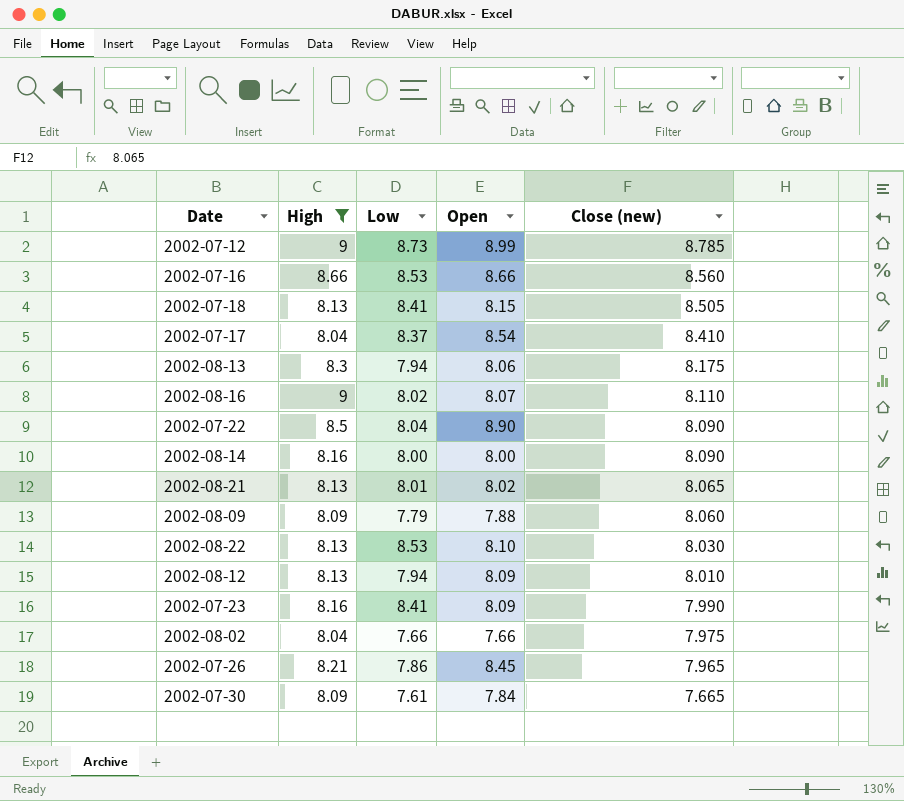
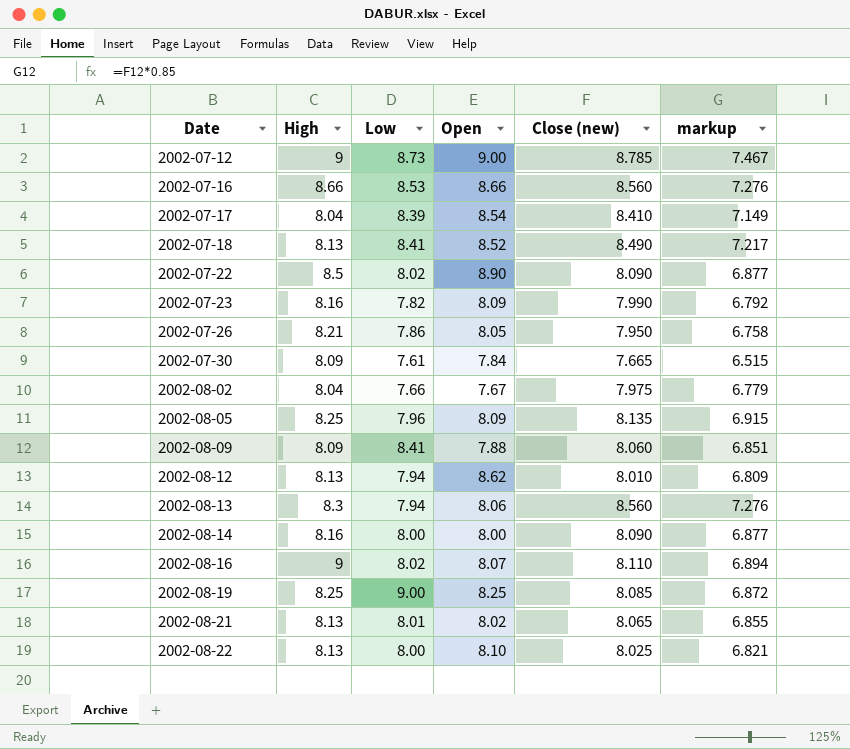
filter: High != 8.25 -> none
row order: Close (new) descending -> Date ascending
column markup | formula: none -> [Close (new)] * 0.85
2002-07-12 | Open: 8.99 -> 9.00
2002-07-17 | Low: 8.37 -> 8.39
2002-07-18 | Open: 8.15 -> 8.52
2002-07-18 | Close (new): 8.505 -> 8.490
2002-07-22 | Low: 8.04 -> 8.02
2002-07-23 | Low: 8.41 -> 7.82
2002-07-26 | Open: 8.45 -> 8.05
2002-07-26 | Close (new): 7.965 -> 7.950
2002-08-02 | Open: 7.66 -> 7.67
2002-08-09 | Low: 7.79 -> 8.41
2002-08-12 | Open: 8.09 -> 8.62
2002-08-13 | Close (new): 8.175 -> 8.560
2002-08-22 | Low: 8.53 -> 8.00
2002-08-22 | Close (new): 8.030 -> 8.025

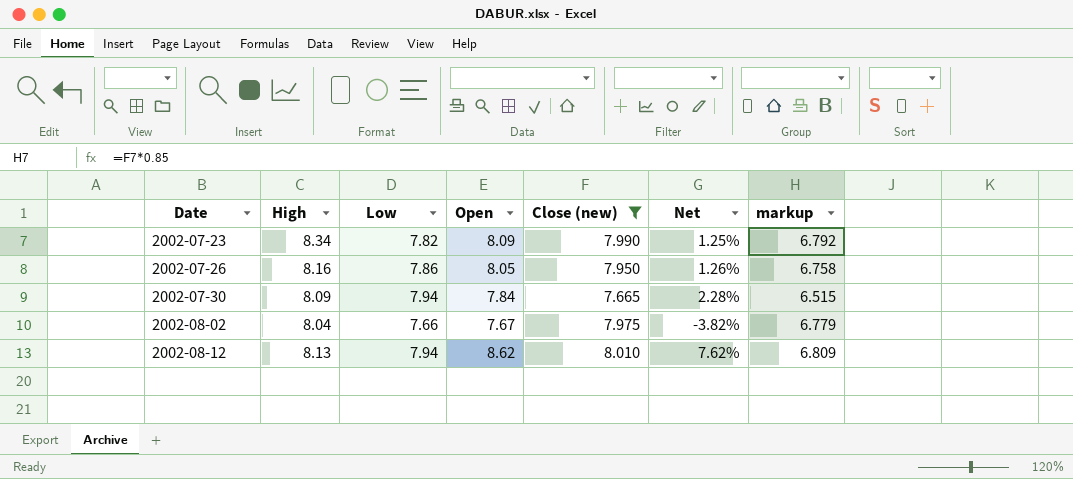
filter: none -> Close (new) <= 8.010
column Net | formula: none -> ([Open] - [Close (new)]) / [Close (new)]
2002-07-23 | High: 8.16 -> 8.34
2002-07-26 | High: 8.21 -> 8.16
2002-07-30 | Low: 7.61 -> 7.94

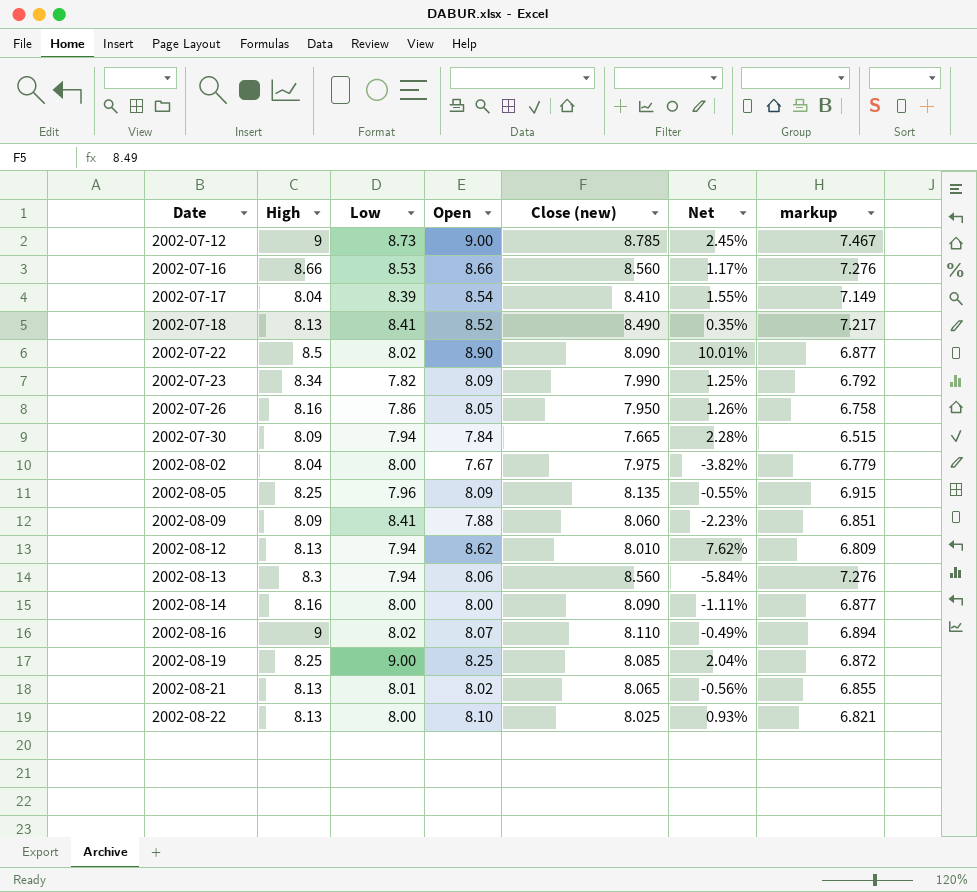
filter: Close (new) <= 8.010 -> none
2002-08-02 | Low: 7.66 -> 8.00

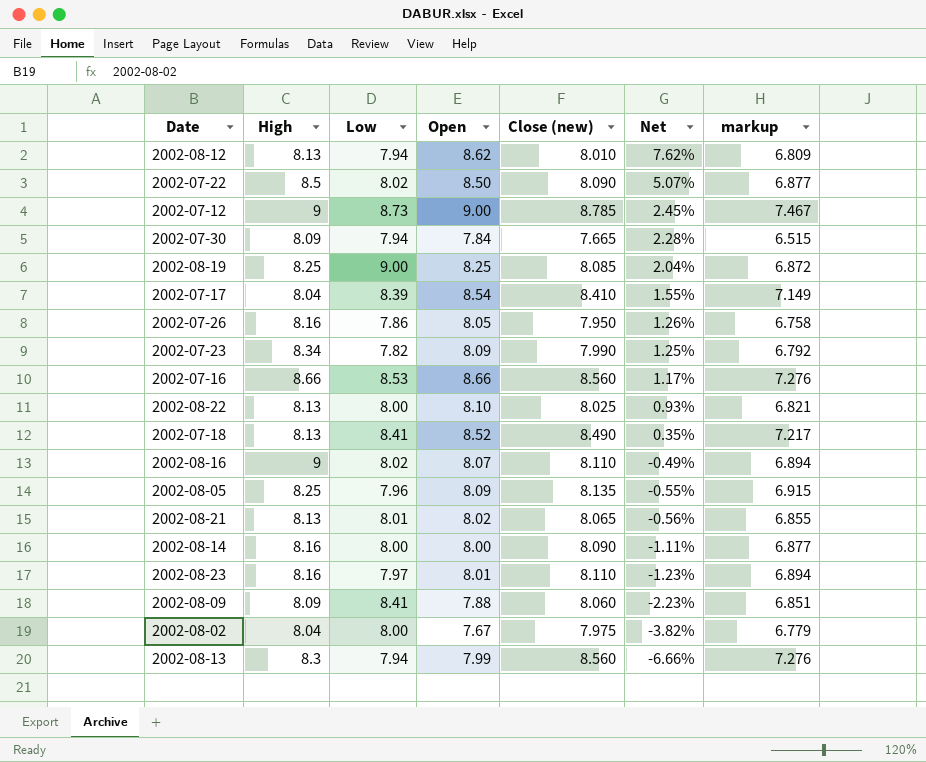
row order: Date ascending -> Net descending
2002-07-22 | Open: 8.90 -> 8.50
2002-07-22 | Net: 10.01% -> 5.07%
row 2002-08-23: none -> 8.16 | 7.97 | 8.01 | 8.110 | -1.23% | 6.894
2002-08-13 | Open: 8.06 -> 7.99
2002-08-13 | Net: -5.84% -> -6.66%

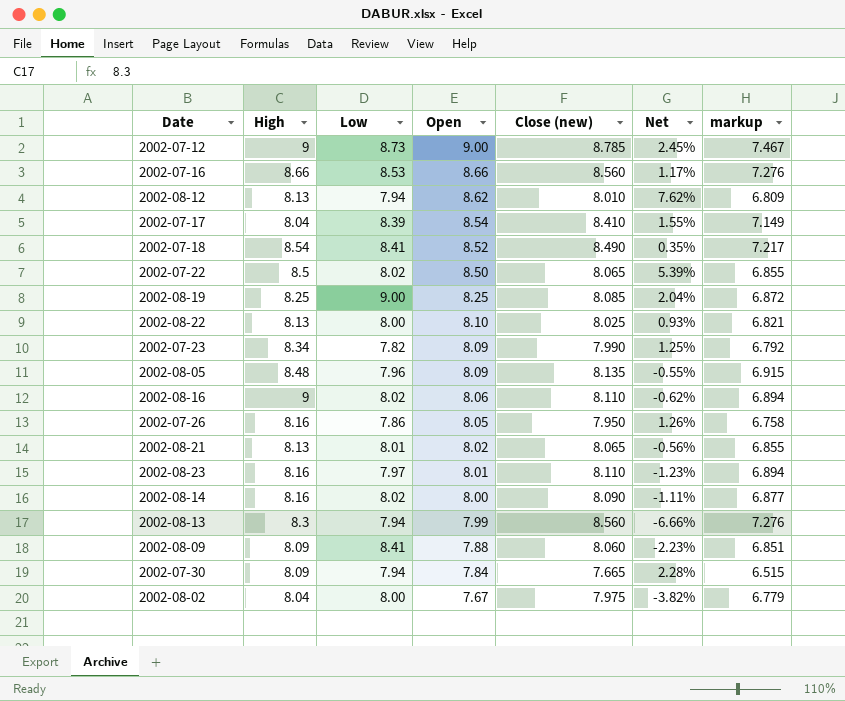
row order: Net descending -> Open descending
2002-07-18 | High: 8.13 -> 8.54
2002-07-22 | Close (new): 8.090 -> 8.065
2002-07-22 | Net: 5.07% -> 5.39%
2002-07-22 | markup: 6.877 -> 6.855
2002-08-05 | High: 8.25 -> 8.48
2002-08-16 | Open: 8.07 -> 8.06
2002-08-16 | Net: -0.49% -> -0.62%
2002-08-14 | Low: 8.00 -> 8.02

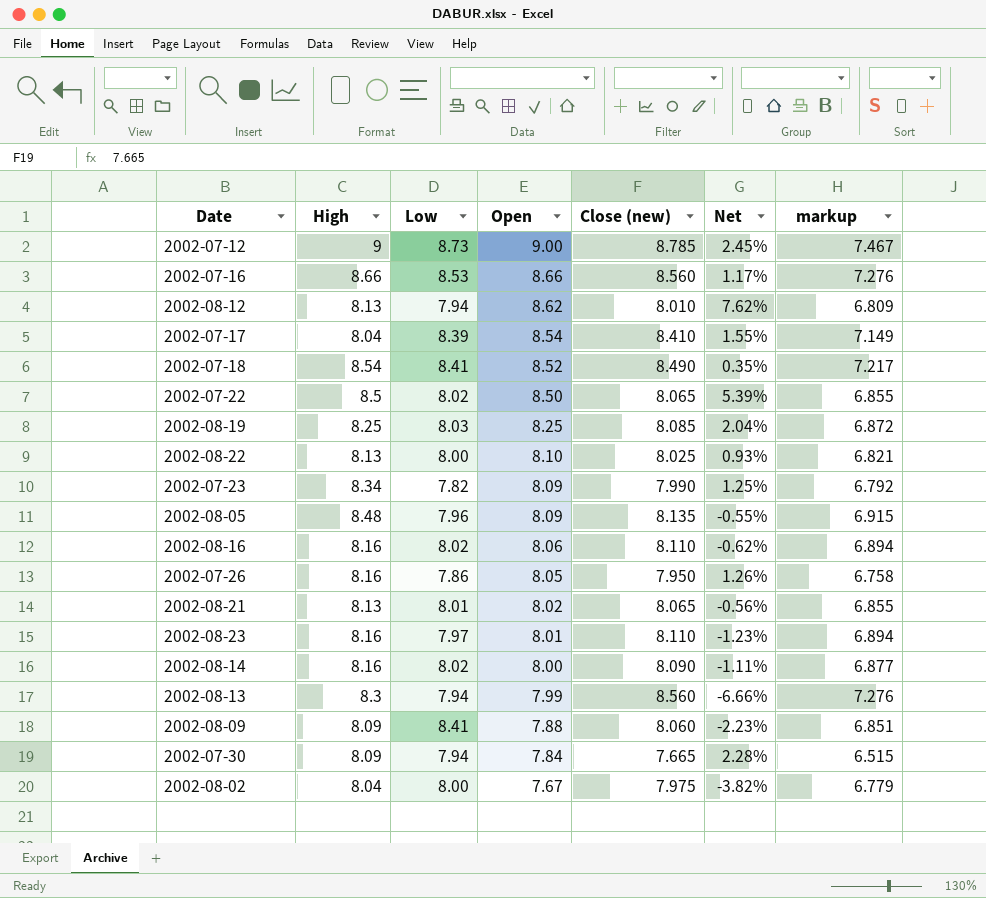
2002-08-19 | Low: 9.00 -> 8.03
2002-08-16 | High: 9 -> 8.16

